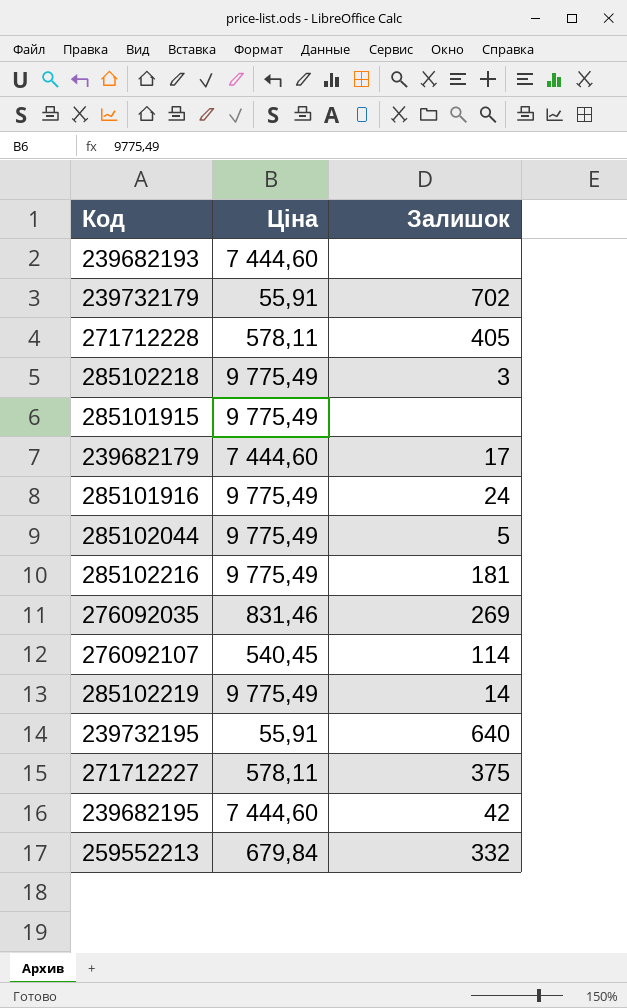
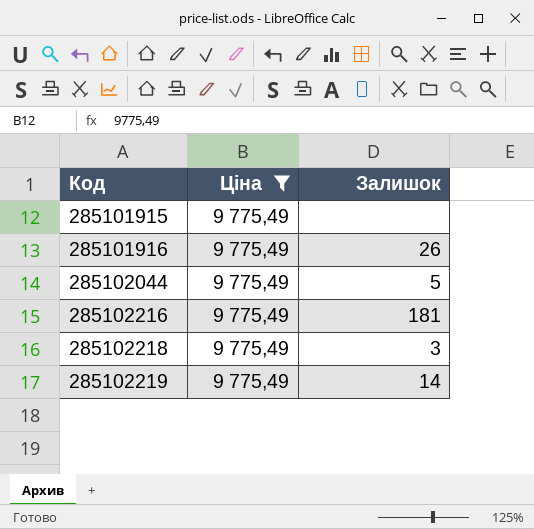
filter: none -> Ціна = 9 775,49
row order: none -> Код ascending
285101916 | Залишок: 24 -> 26

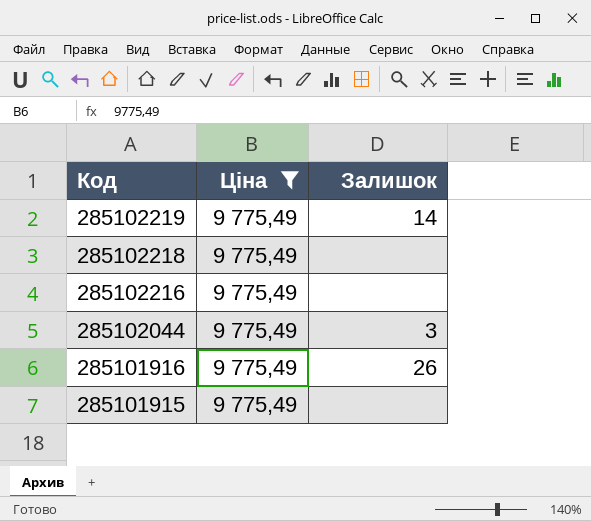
row order: Код ascending -> Код descending
285102218 | Залишок: 3 -> none
285102216 | Залишок: 181 -> none
285102044 | Залишок: 5 -> 3

